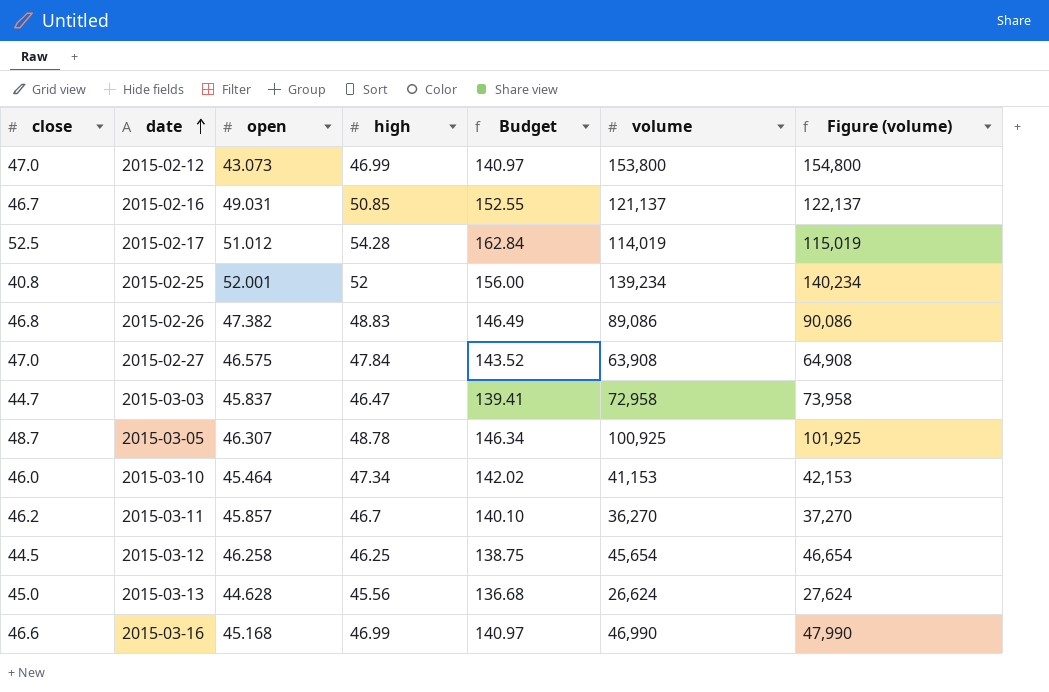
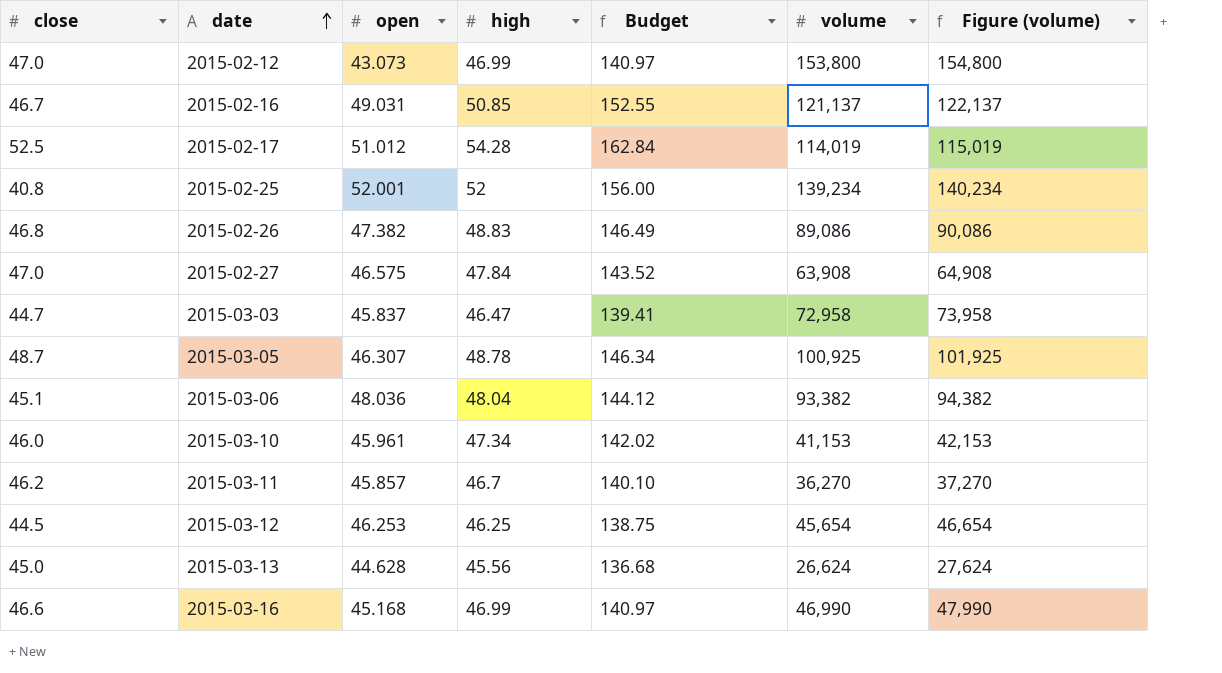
row 2015-03-06: none -> 45.1 | 48.036 | 48.04 | 144.12 | 93,382 | 94,382
2015-03-10 | open: 45.464 -> 45.961
2015-03-12 | open: 46.258 -> 46.253

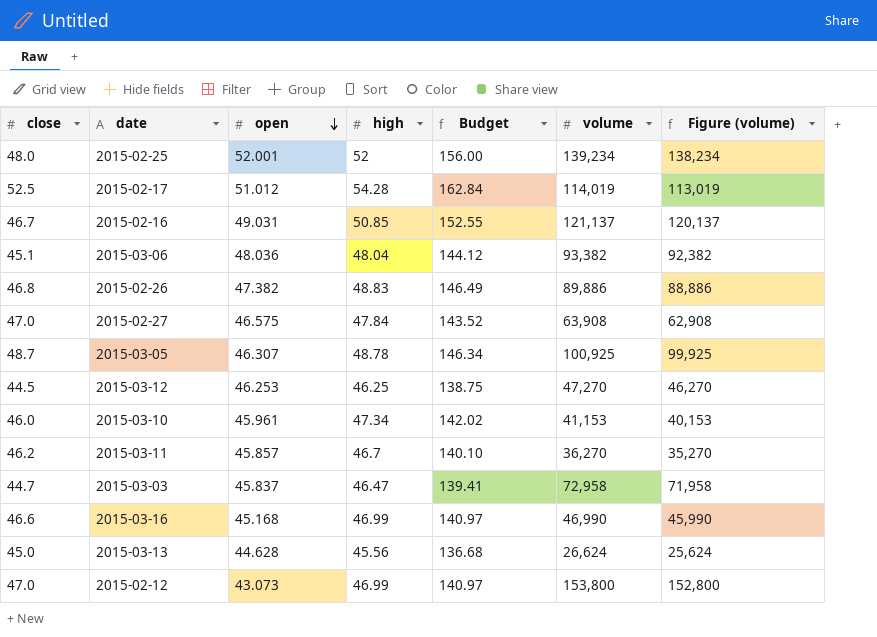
row order: date ascending -> open descending
column Figure (volume) | formula: [volume] + 1000 -> [volume] - 1000
2015-02-25 | close: 40.8 -> 48.0
2015-02-26 | volume: 89,086 -> 89,886
2015-03-12 | volume: 45,654 -> 47,270

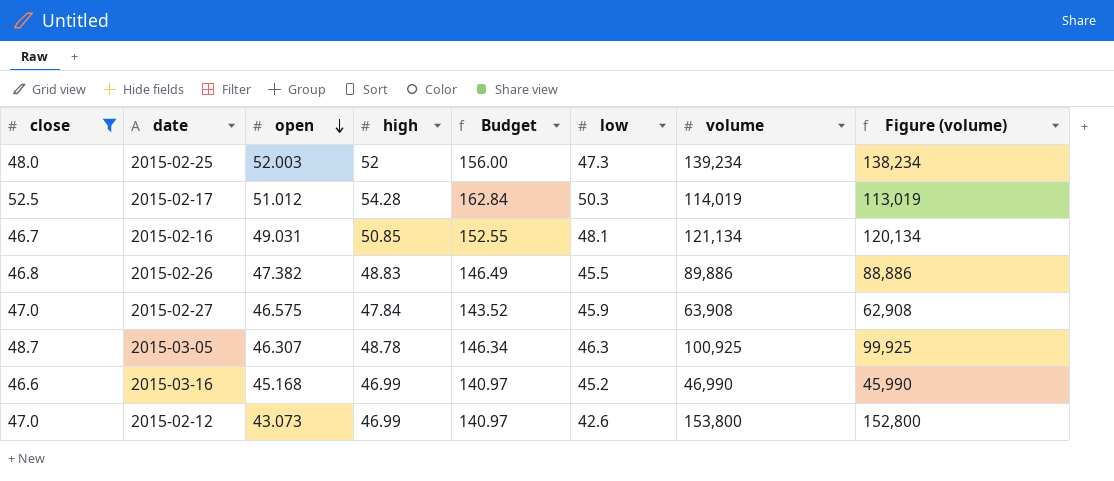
filter: none -> close >= 46.6
column low | position: none -> 6
2015-02-25 | open: 52.001 -> 52.003
2015-02-16 | volume: 121,137 -> 121,134
2015-02-16 | Figure (volume): 120,137 -> 120,134

